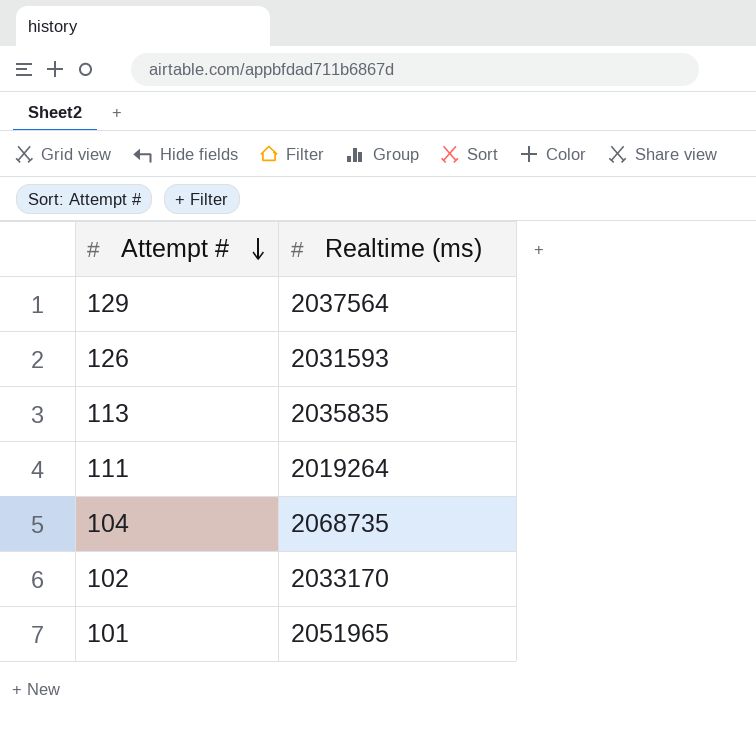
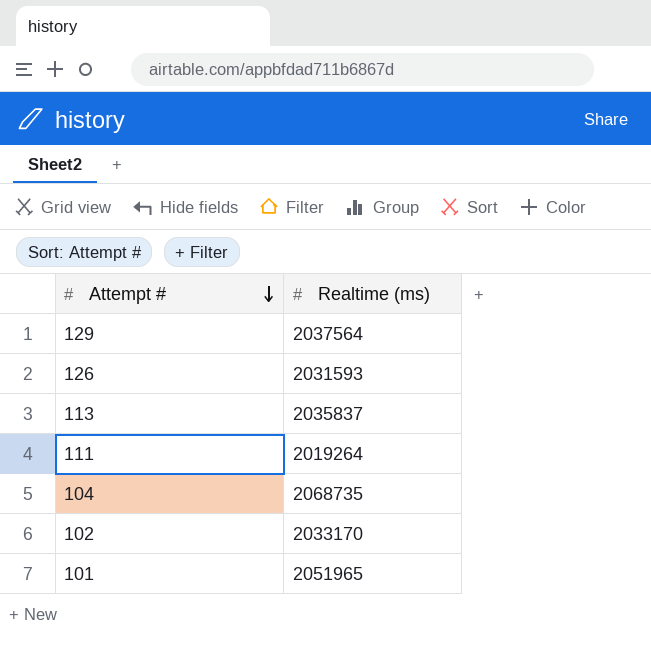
113 | Realtime (ms): 2035835 -> 2035837

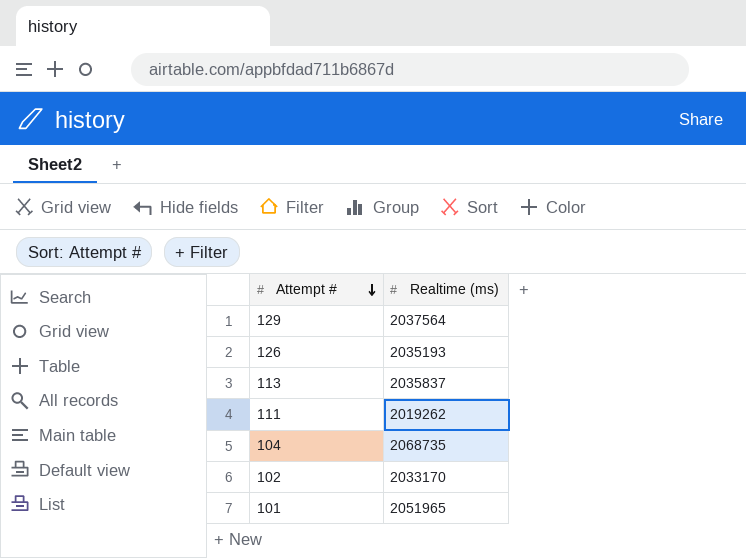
126 | Realtime (ms): 2031593 -> 2035193
111 | Realtime (ms): 2019264 -> 2019262

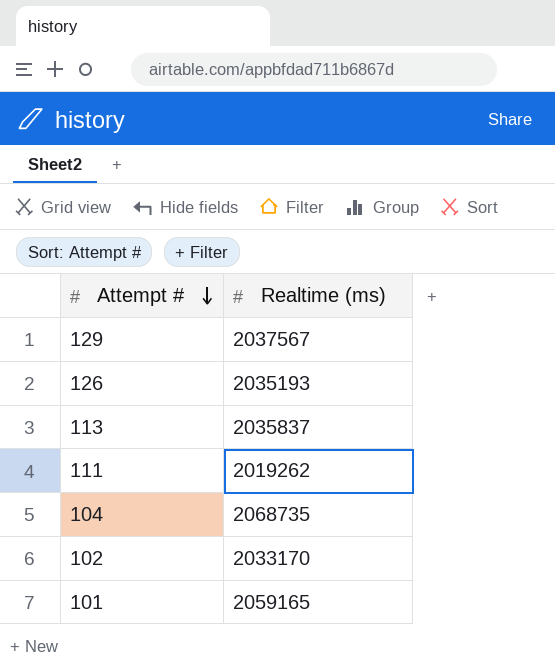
129 | Realtime (ms): 2037564 -> 2037567
101 | Realtime (ms): 2051965 -> 2059165

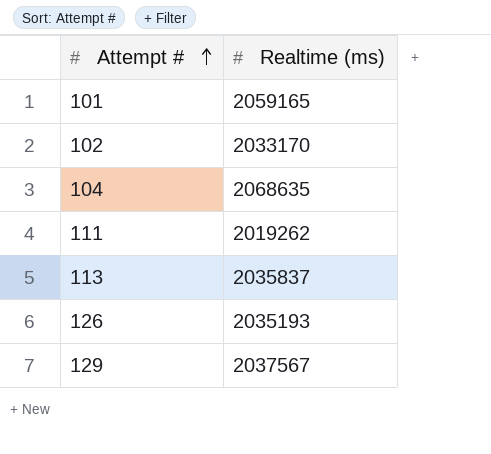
row order: Attempt # descending -> Attempt # ascending
104 | Realtime (ms): 2068735 -> 2068635

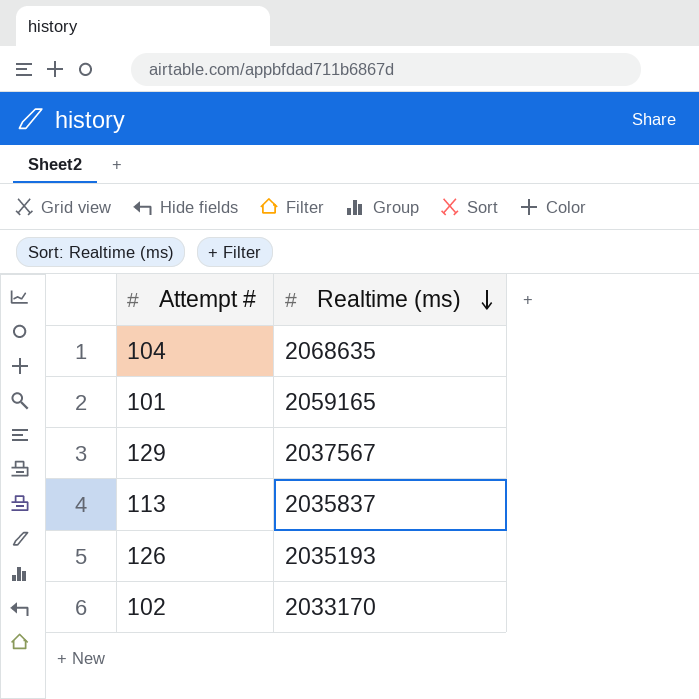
row order: Attempt # ascending -> Realtime (ms) descending
row 111: 2019262 -> none

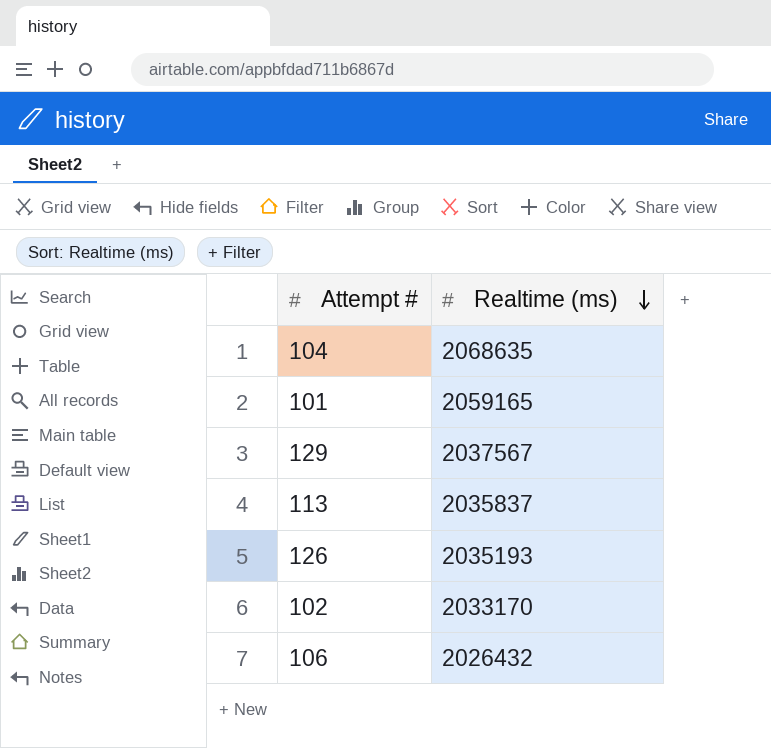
row 106: none -> 2026432

